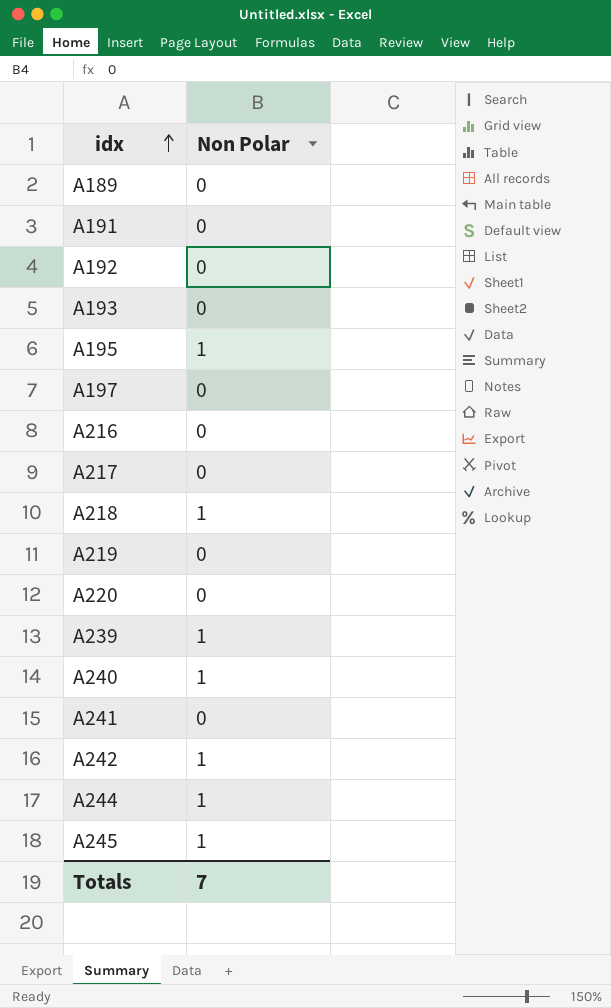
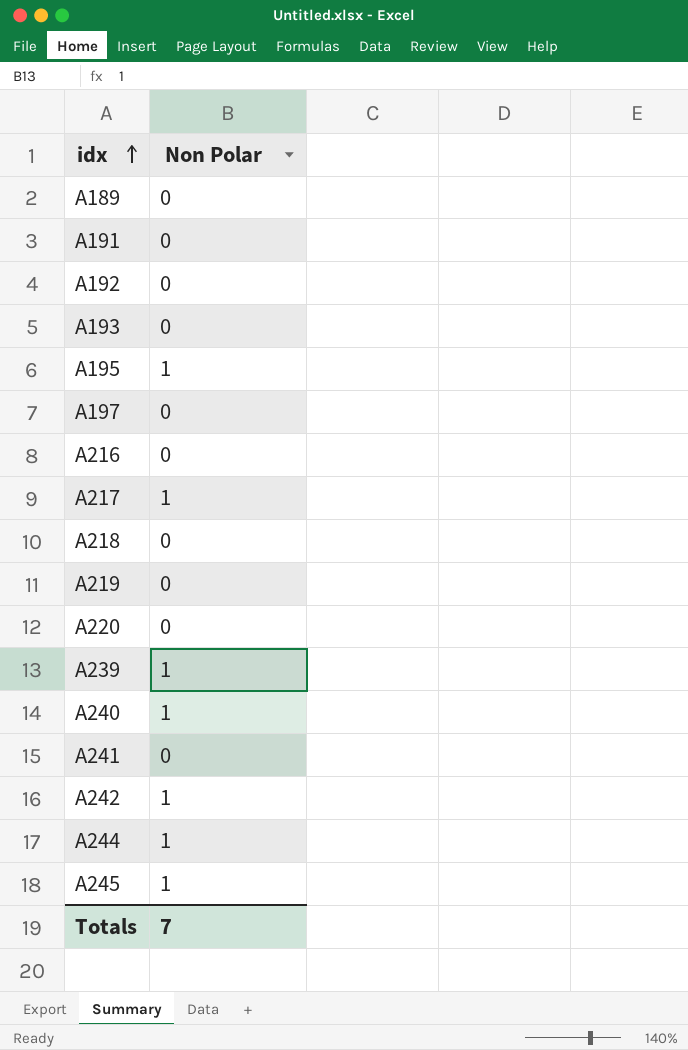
A217 | Non Polar: 0 -> 1
A218 | Non Polar: 1 -> 0

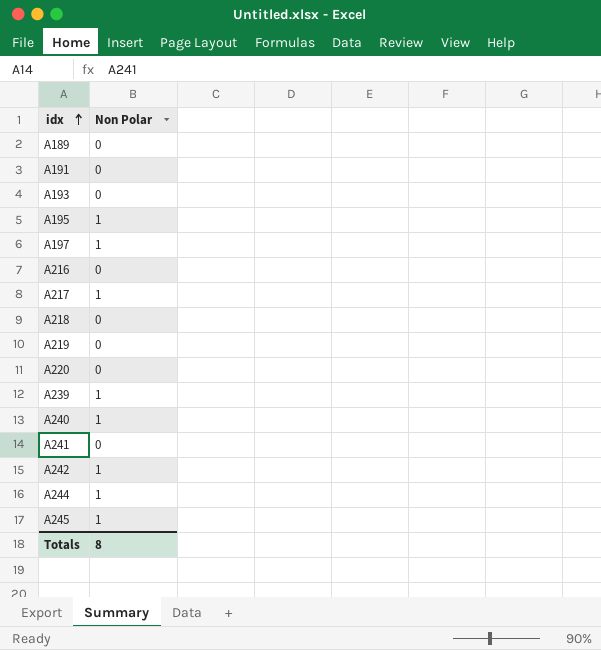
row A192: 0 -> none
A197 | Non Polar: 0 -> 1
Totals | Non Polar: 7 -> 8

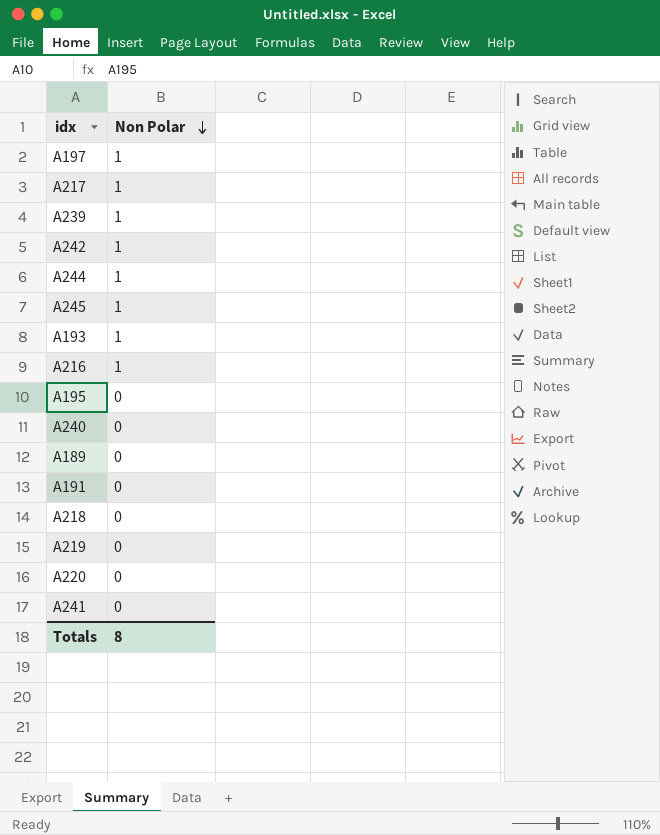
row order: idx ascending -> Non Polar descending
A193 | Non Polar: 0 -> 1
A216 | Non Polar: 0 -> 1
A195 | Non Polar: 1 -> 0
A240 | Non Polar: 1 -> 0

